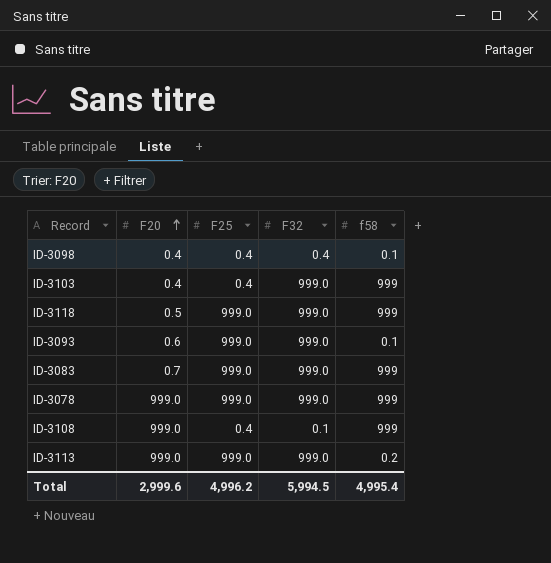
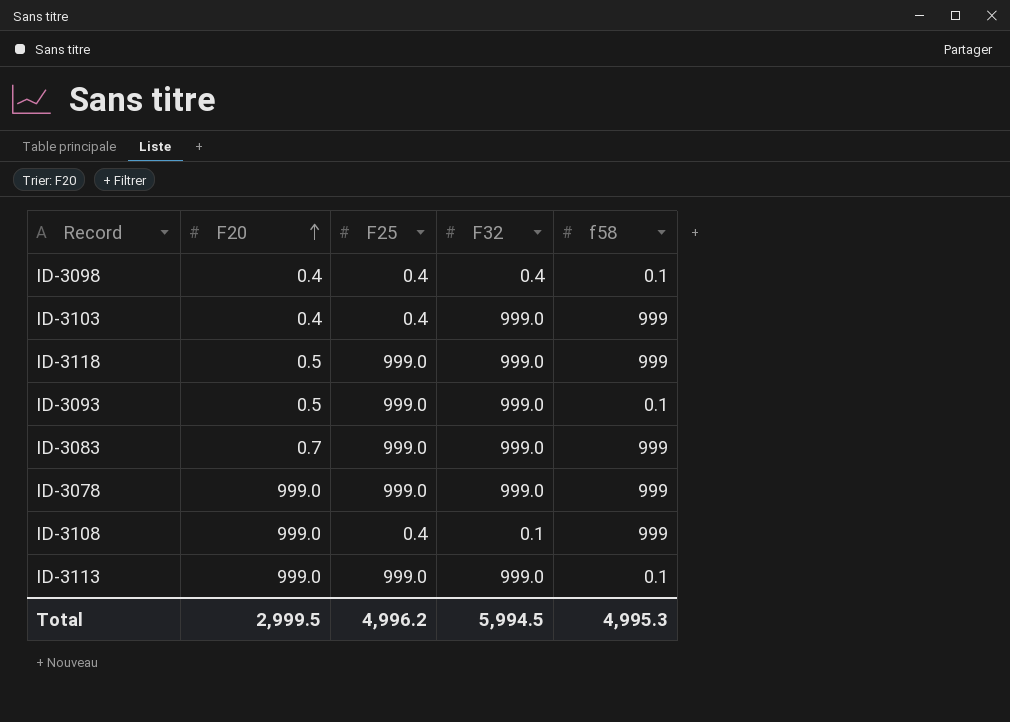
ID-3093 | F20: 0.6 -> 0.5
ID-3113 | f58: 0.2 -> 0.1
Total | F20: 2,999.6 -> 2,999.5
Total | f58: 4,995.4 -> 4,995.3

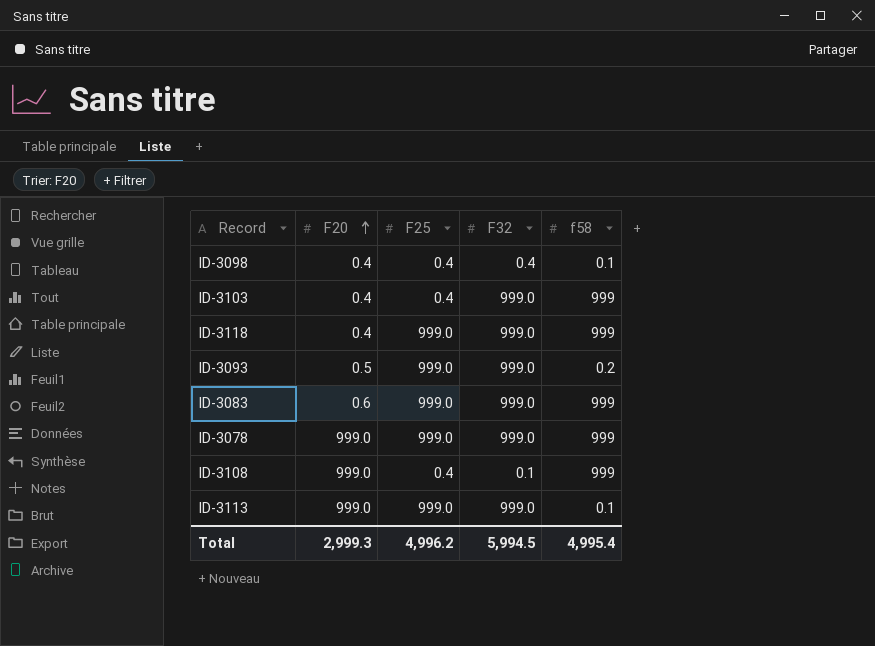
ID-3118 | F20: 0.5 -> 0.4
ID-3093 | f58: 0.1 -> 0.2
ID-3083 | F20: 0.7 -> 0.6
Total | F20: 2,999.5 -> 2,999.3
Total | f58: 4,995.3 -> 4,995.4

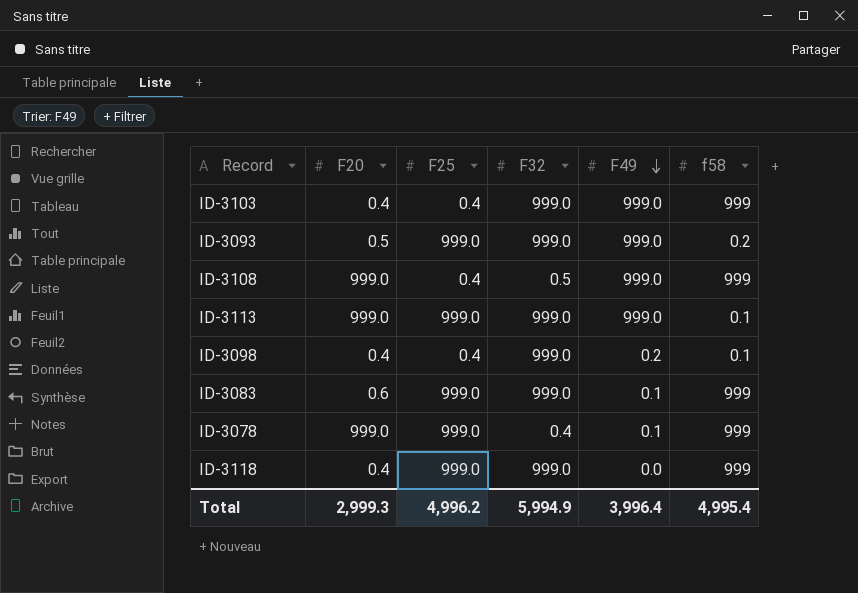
row order: F20 ascending -> F49 descending
column F49 | position: none -> 5
ID-3108 | F32: 0.1 -> 0.5
ID-3098 | F32: 0.4 -> 999.0
ID-3078 | F32: 999.0 -> 0.4
Total | F32: 5,994.5 -> 5,994.9

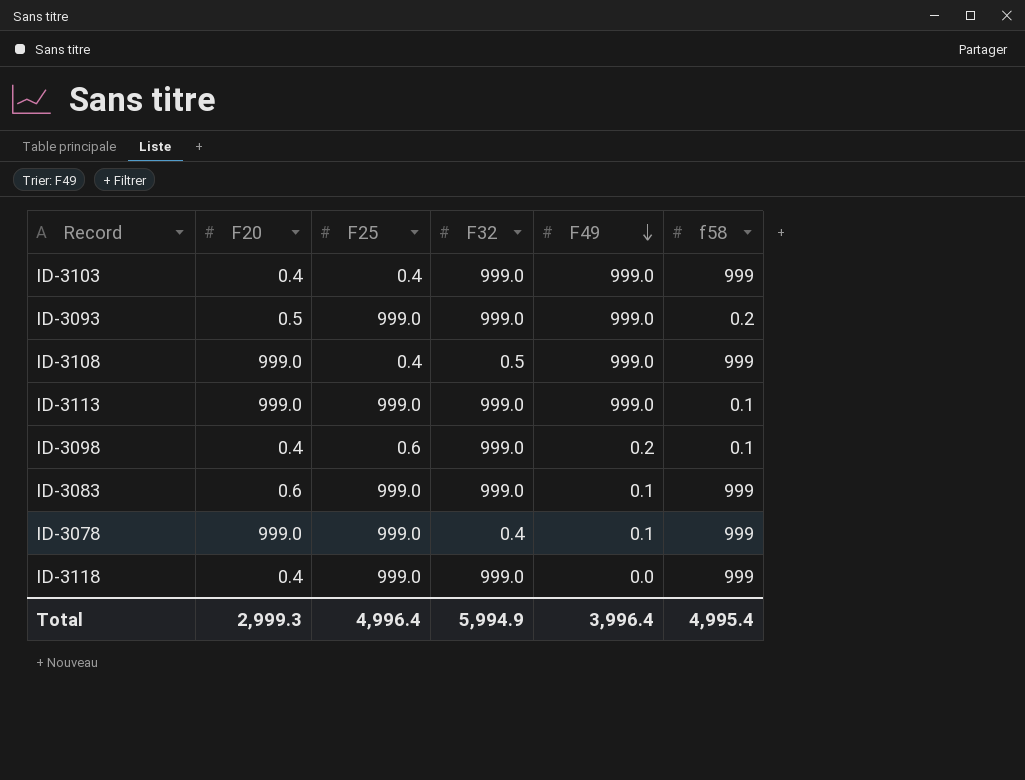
ID-3098 | F25: 0.4 -> 0.6
Total | F25: 4,996.2 -> 4,996.4

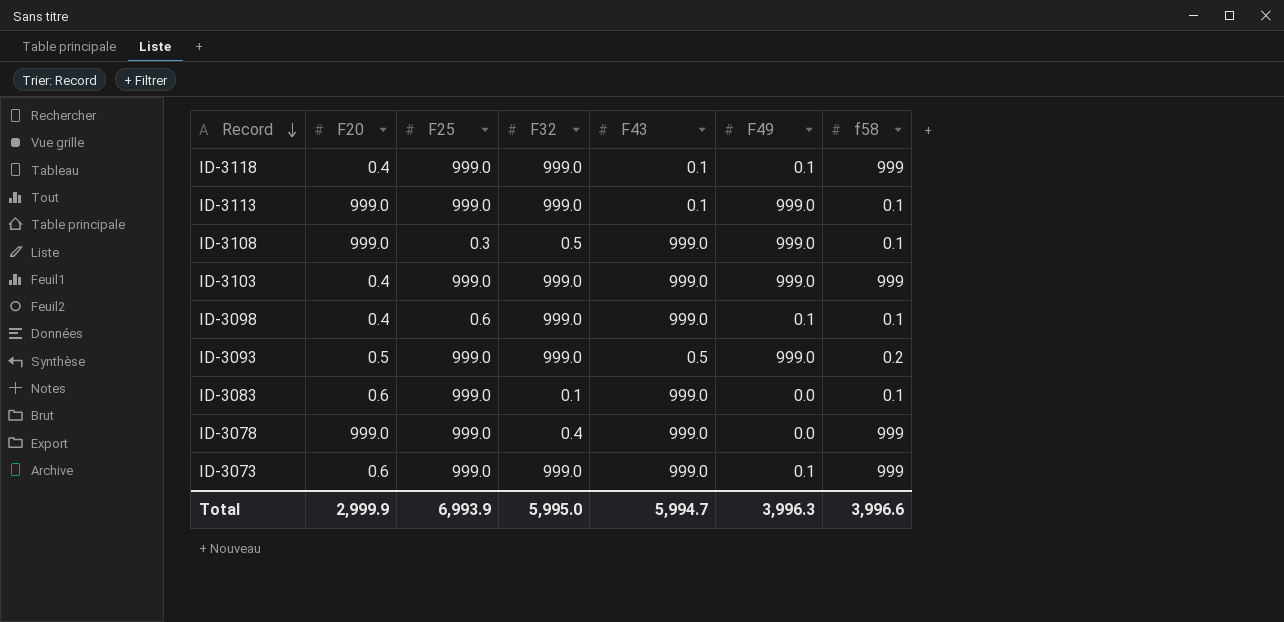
row order: F49 descending -> Record descending
column F43 | position: none -> 5
ID-3118 | F49: 0.0 -> 0.1
ID-3108 | F25: 0.4 -> 0.3
ID-3108 | f58: 999 -> 0.1
ID-3103 | F25: 0.4 -> 999.0
ID-3098 | F49: 0.2 -> 0.1
ID-3083 | F32: 999.0 -> 0.1
ID-3083 | F49: 0.1 -> 0.0
ID-3083 | f58: 999 -> 0.1
ID-3078 | F49: 0.1 -> 0.0
row ID-3073: none -> 0.6 | 999.0 | 999.0 | 999.0 | 0.1 | 999
Total | F20: 2,999.3 -> 2,999.9
Total | F25: 4,996.4 -> 6,993.9
Total | F32: 5,994.9 -> 5,995.0
Total | F49: 3,996.4 -> 3,996.3
Total | f58: 4,995.4 -> 3,996.6

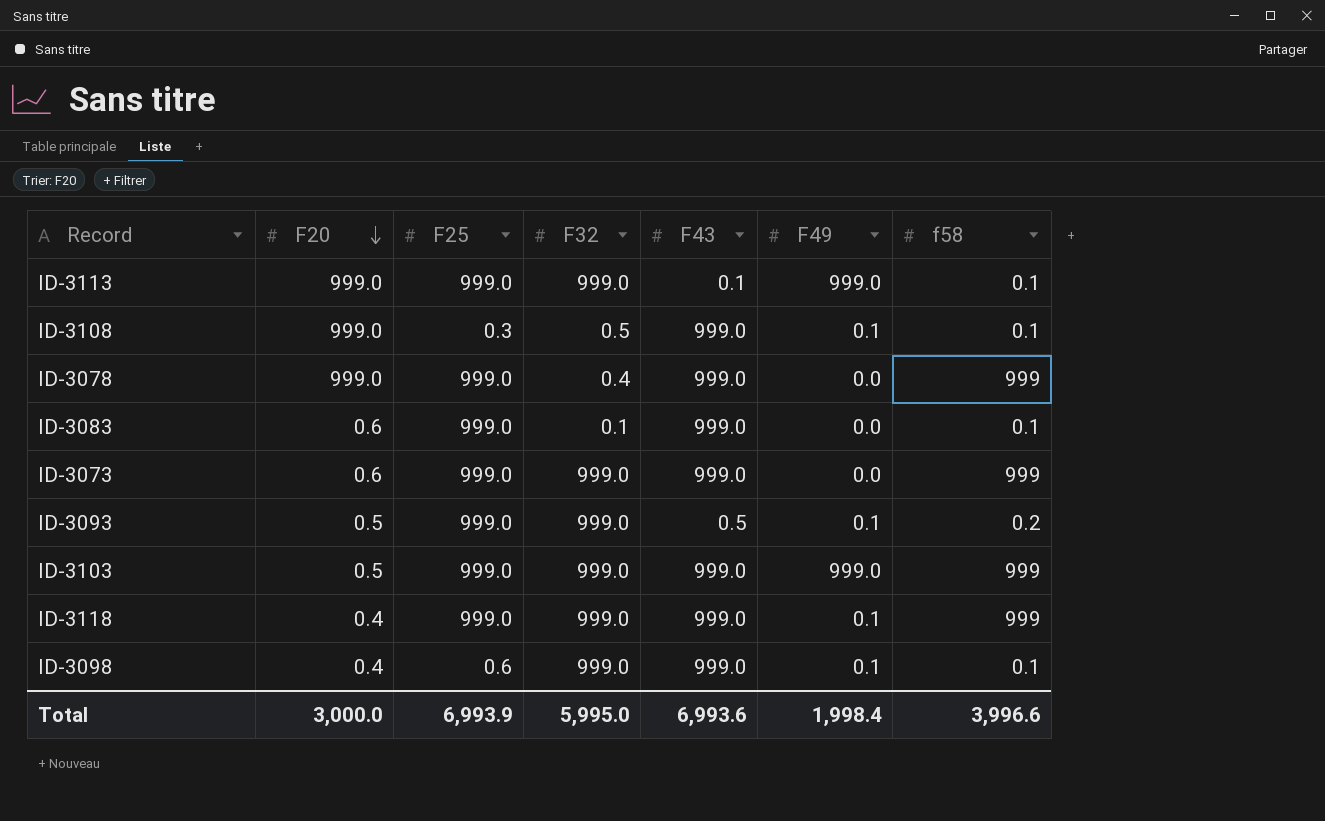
row order: Record descending -> F20 descending
ID-3108 | F49: 999.0 -> 0.1
ID-3073 | F49: 0.1 -> 0.0
ID-3093 | F49: 999.0 -> 0.1
ID-3103 | F20: 0.4 -> 0.5
ID-3118 | F43: 0.1 -> 999.0
Total | F20: 2,999.9 -> 3,000.0
Total | F43: 5,994.7 -> 6,993.6
Total | F49: 3,996.3 -> 1,998.4

